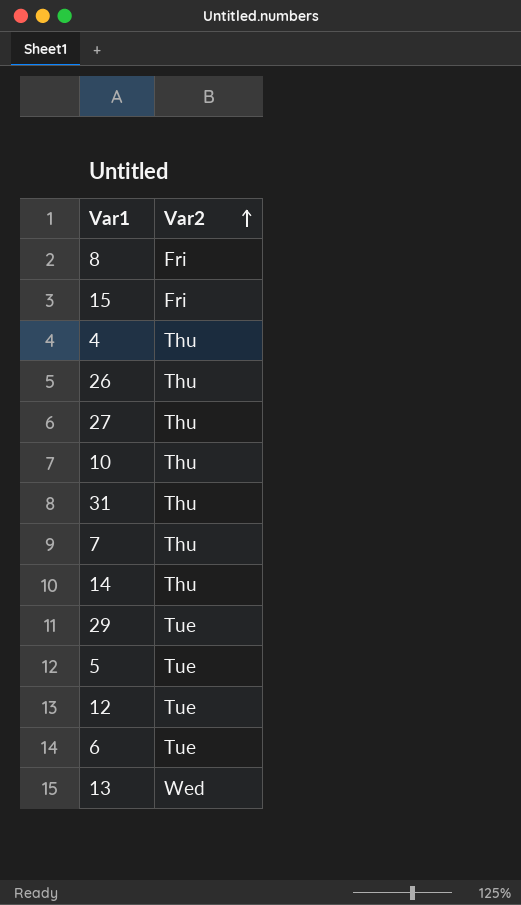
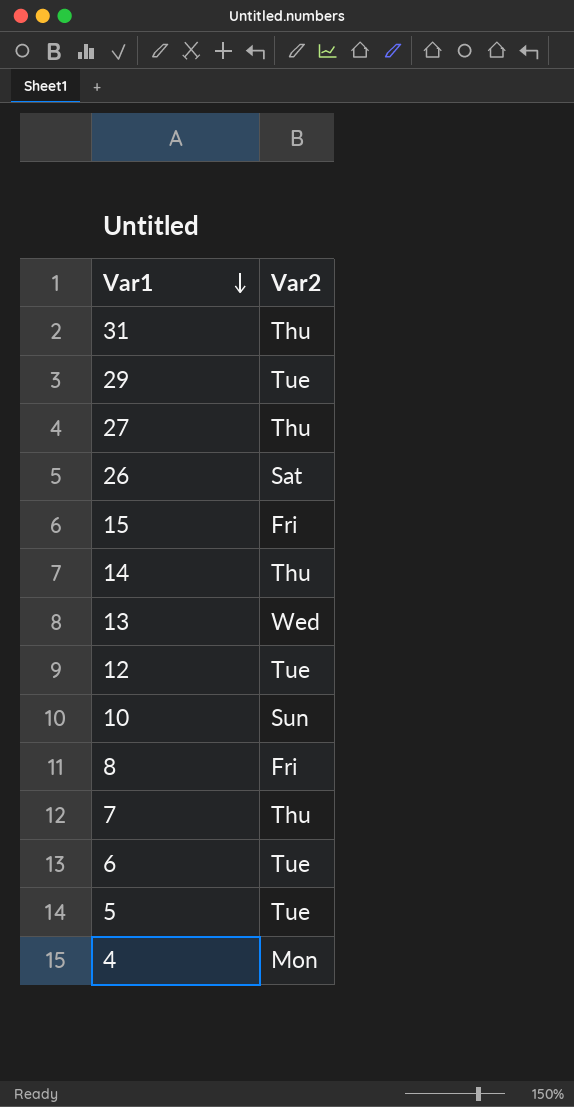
row order: Var2 ascending -> Var1 descending
26 | Var2: Thu -> Sat
10 | Var2: Thu -> Sun
4 | Var2: Thu -> Mon

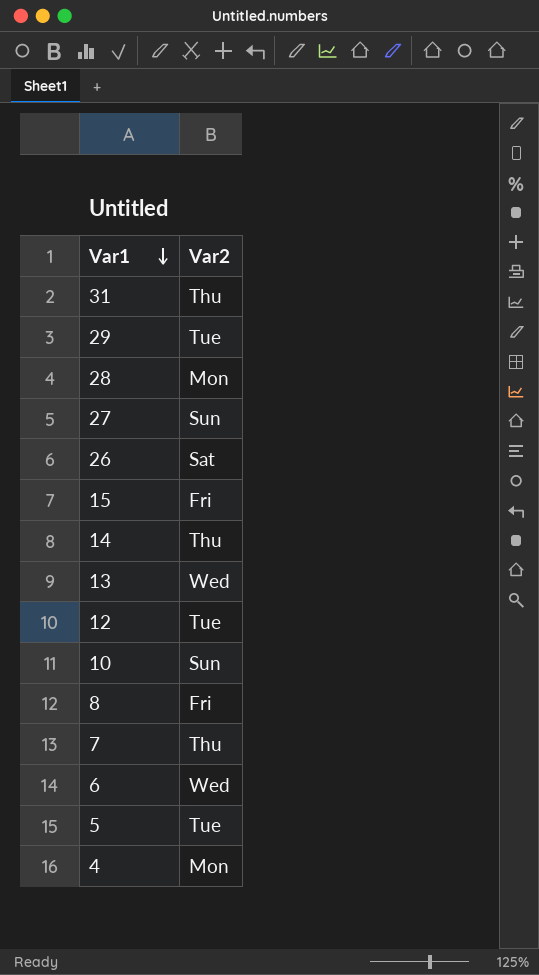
row 28: none -> Mon
27 | Var2: Thu -> Sun
6 | Var2: Tue -> Wed

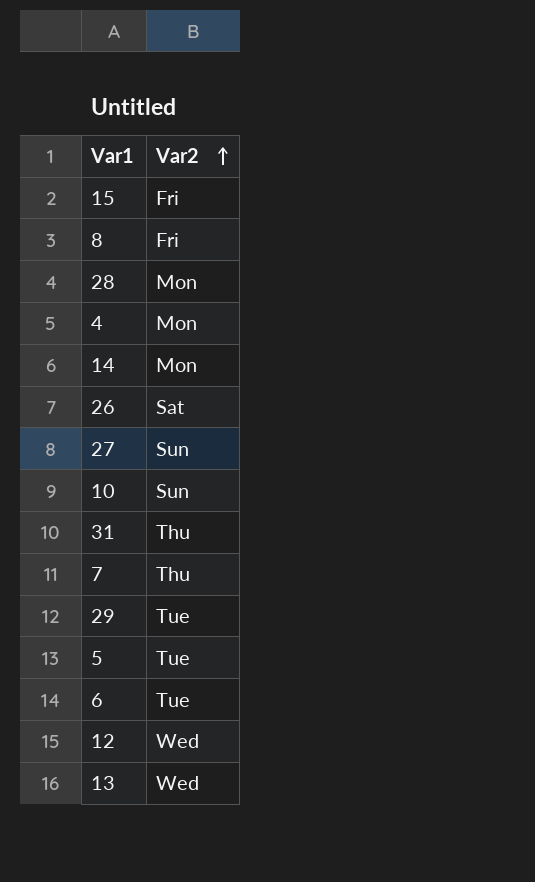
row order: Var1 descending -> Var2 ascending
14 | Var2: Thu -> Mon
6 | Var2: Wed -> Tue
12 | Var2: Tue -> Wed

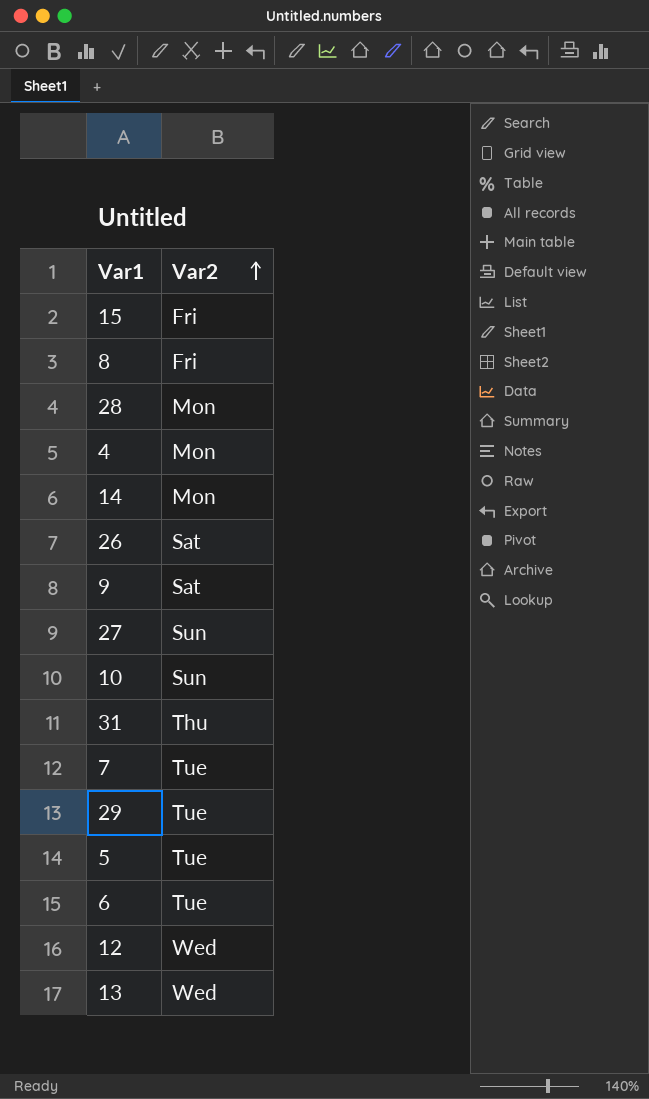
row 9: none -> Sat
7 | Var2: Thu -> Tue

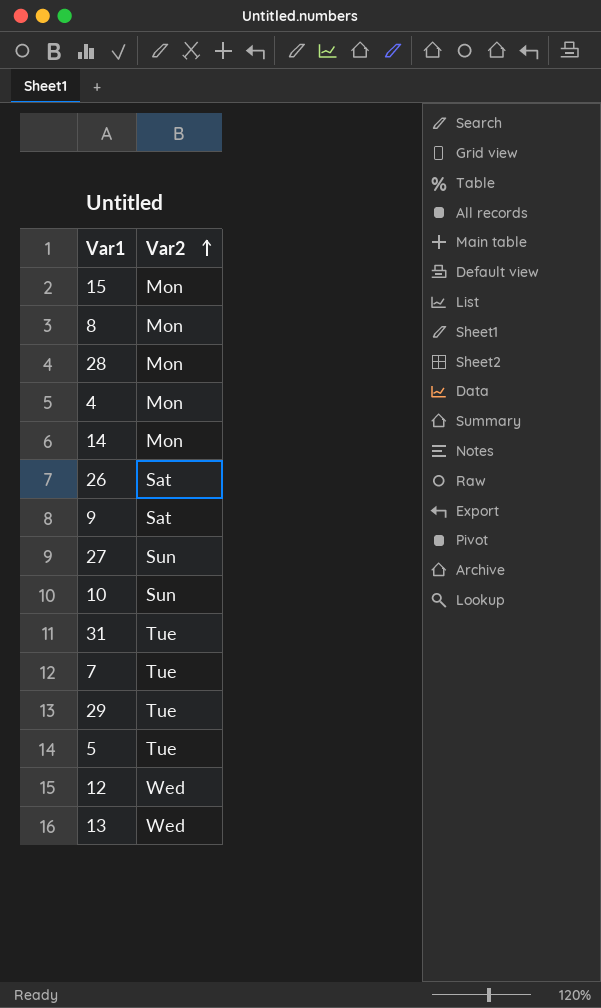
row 6: Tue -> none
15 | Var2: Fri -> Mon
8 | Var2: Fri -> Mon
31 | Var2: Thu -> Tue

